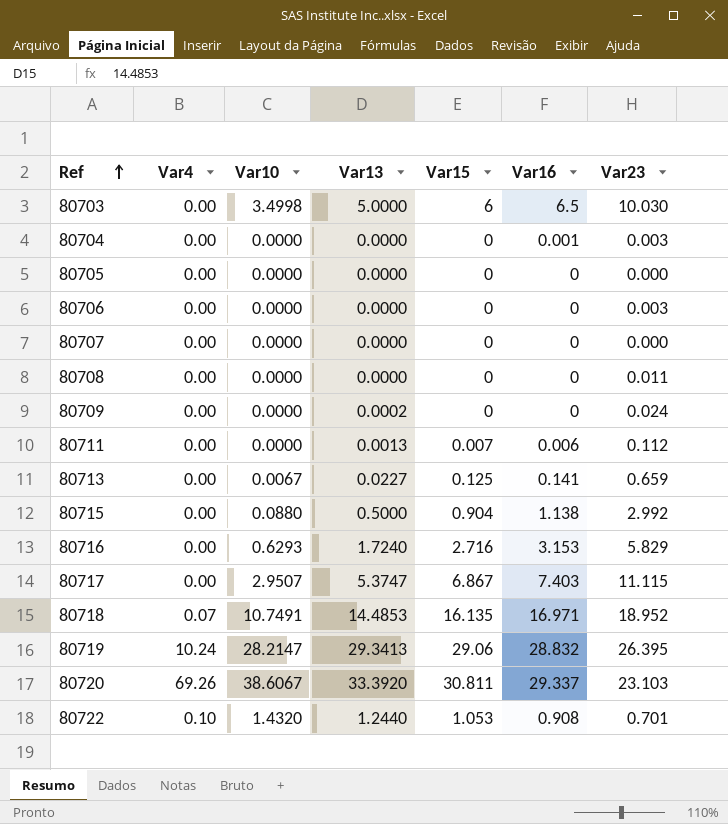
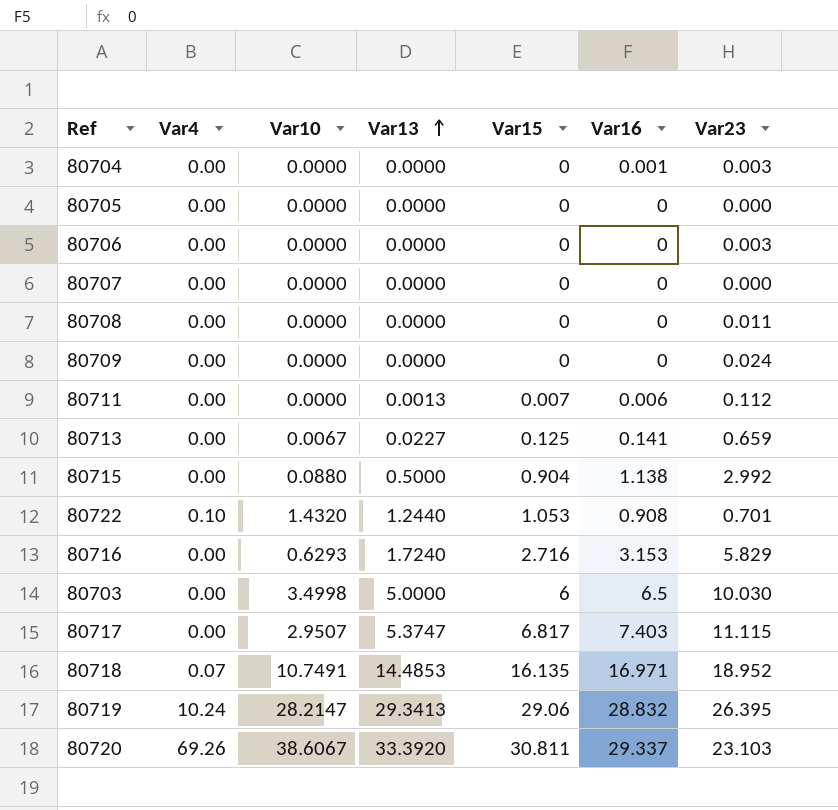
row order: Ref ascending -> Var13 ascending
80709 | Var13: 0.0002 -> 0.0000
80717 | Var15: 6.867 -> 6.817

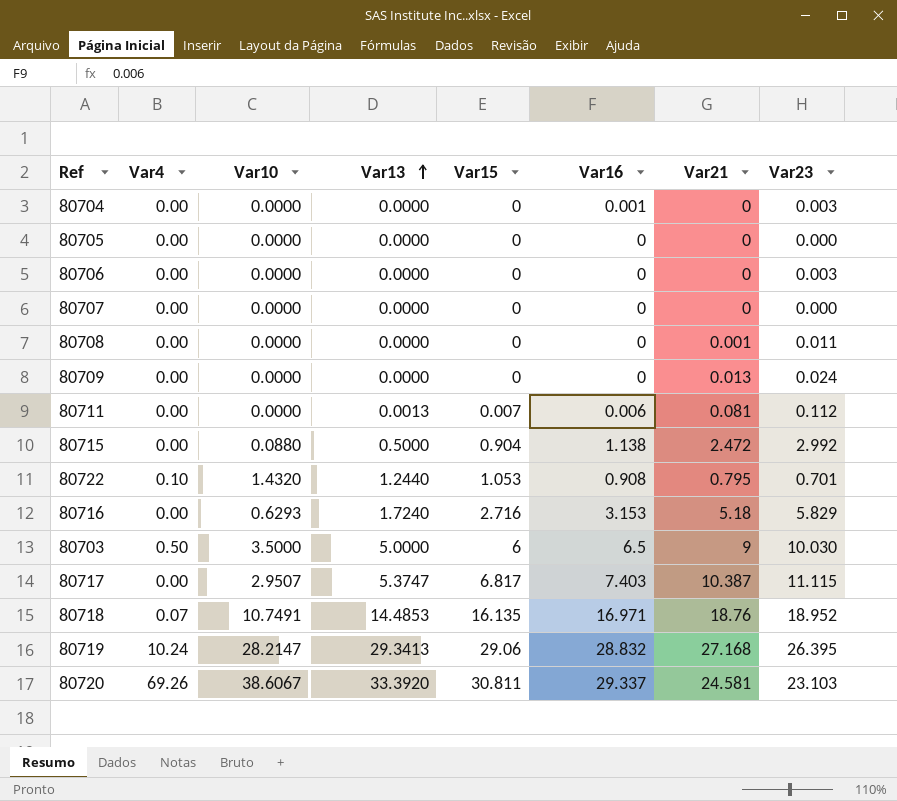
column Var21 | position: none -> 7
row 80713: 0.00 | 0.0067 | 0.0227 | 0.125 | 0.141 | 0.659 -> none
80703 | Var4: 0.00 -> 0.50
80703 | Var10: 3.4998 -> 3.5000

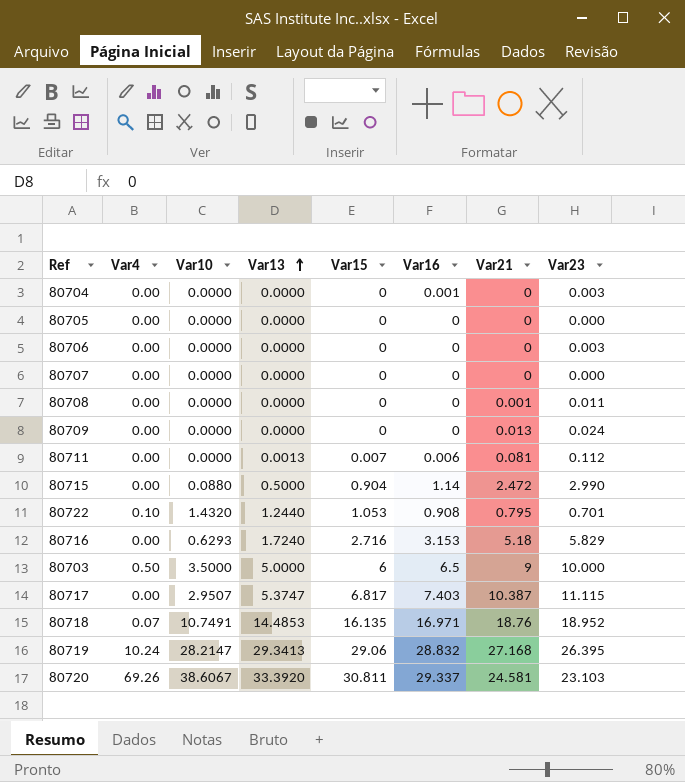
80715 | Var16: 1.138 -> 1.14
80715 | Var23: 2.992 -> 2.990
80703 | Var23: 10.030 -> 10.000

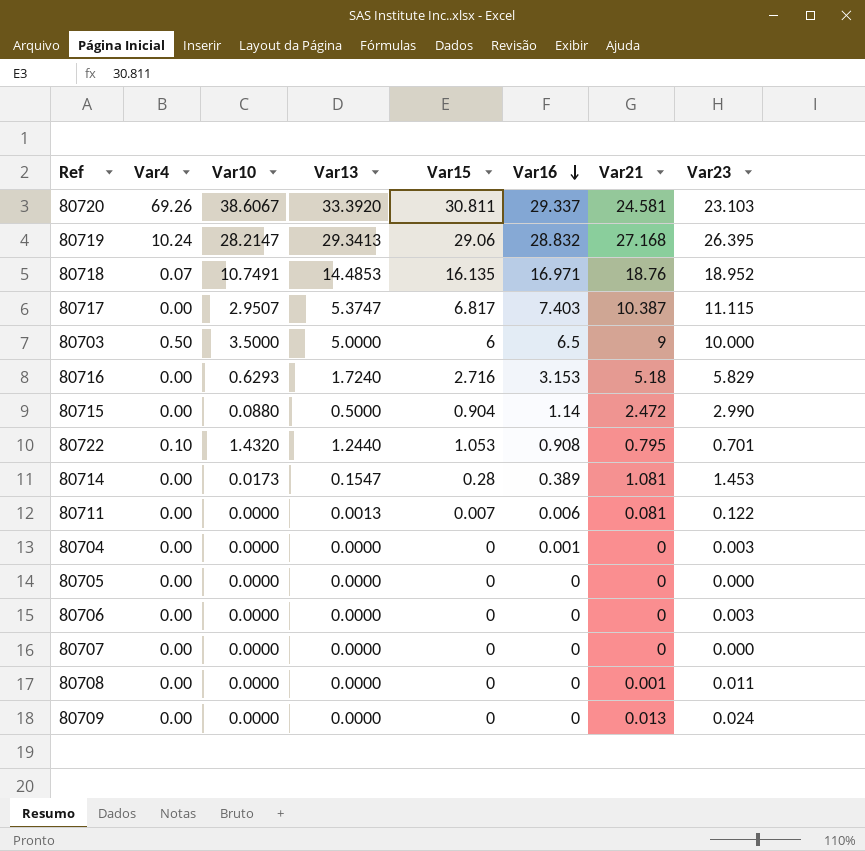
row order: Var13 ascending -> Var16 descending
row 80714: none -> 0.00 | 0.0173 | 0.1547 | 0.28 | 0.389 | 1.081 | 1.453
80711 | Var23: 0.112 -> 0.122

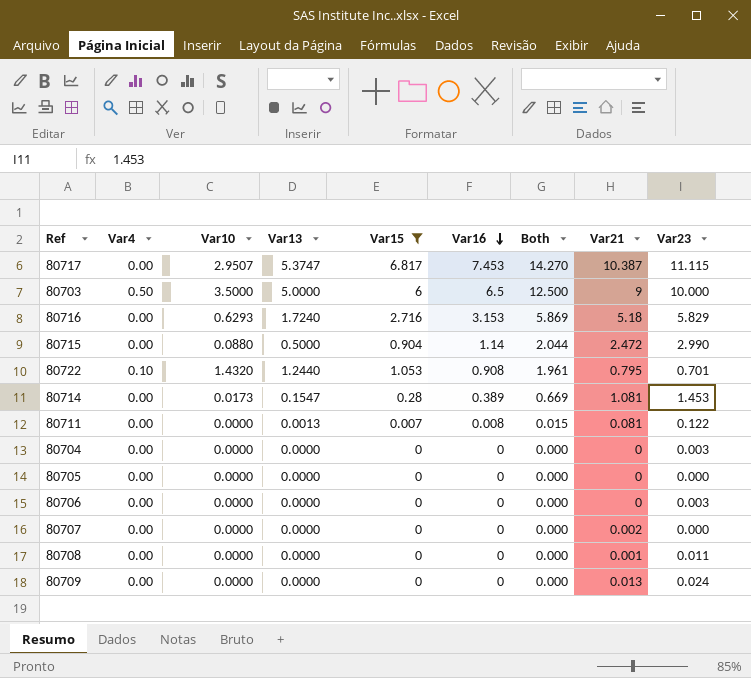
filter: none -> Var15 <= 6.817
column Both | formula: none -> [Var15] + [Var16]
80717 | Var16: 7.403 -> 7.453
80711 | Var16: 0.006 -> 0.008
80704 | Var16: 0.001 -> 0
80707 | Var21: 0 -> 0.002

